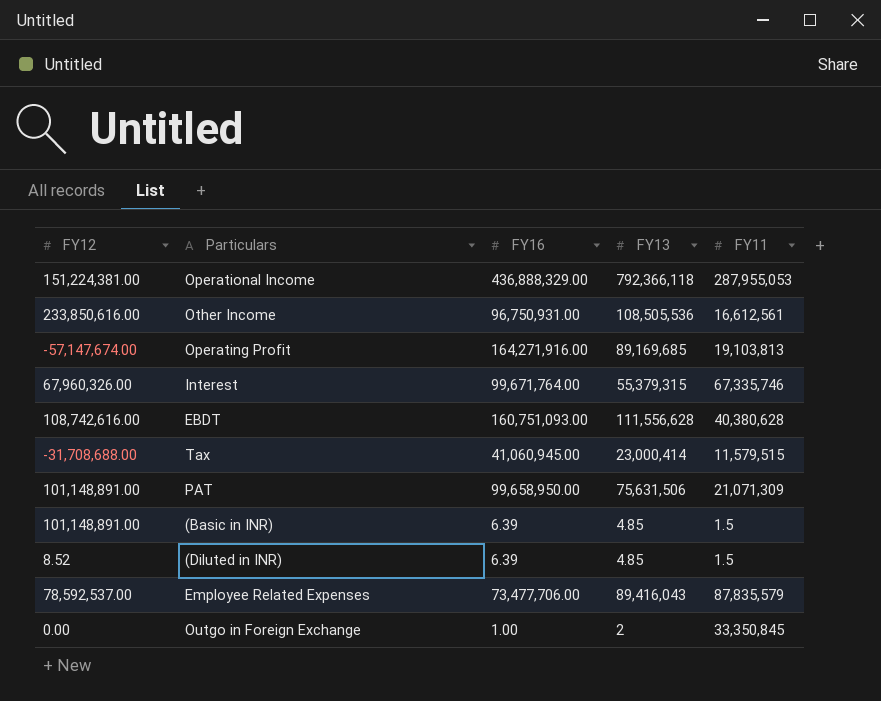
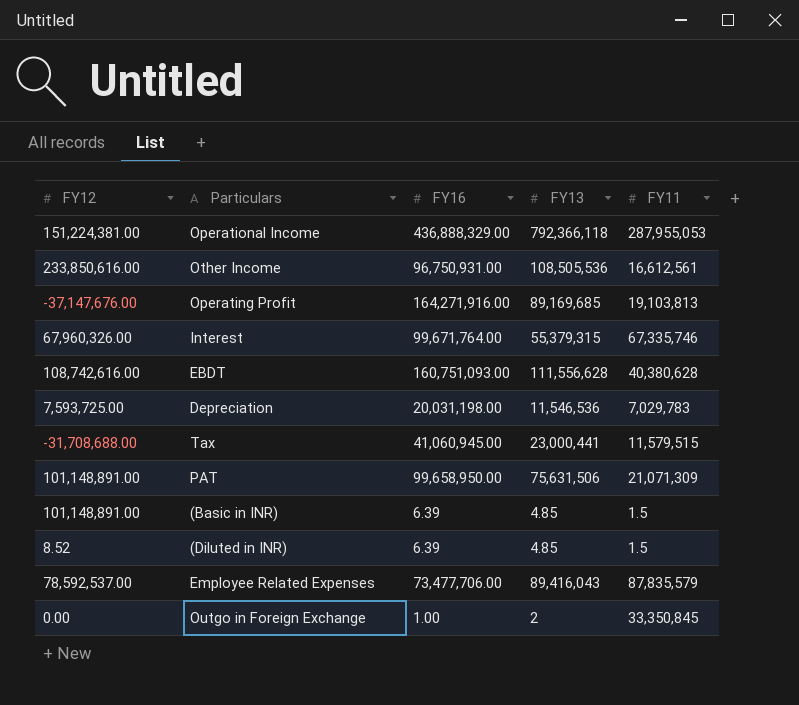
Operating Profit | FY12: -57,147,674.00 -> -37,147,676.00
row Depreciation: none -> 7,593,725.00 | 20,031,198.00 | 11,546,536 | 7,029,783
Tax | FY13: 23,000,414 -> 23,000,441

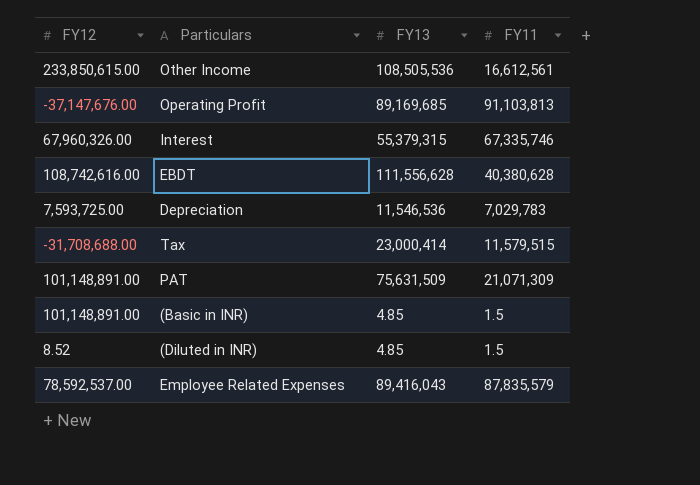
column FY16 | position: 3 -> none
row Operational Income: 151,224,381.00 | 436,888,329.00 | 792,366,118 | 287,955,053 -> none
row Outgo in Foreign Exchange: 0.00 | 1.00 | 2 | 33,350,845 -> none
Other Income | FY12: 233,850,616.00 -> 233,850,615.00
Operating Profit | FY11: 19,103,813 -> 91,103,813
Tax | FY13: 23,000,441 -> 23,000,414
PAT | FY13: 75,631,506 -> 75,631,509

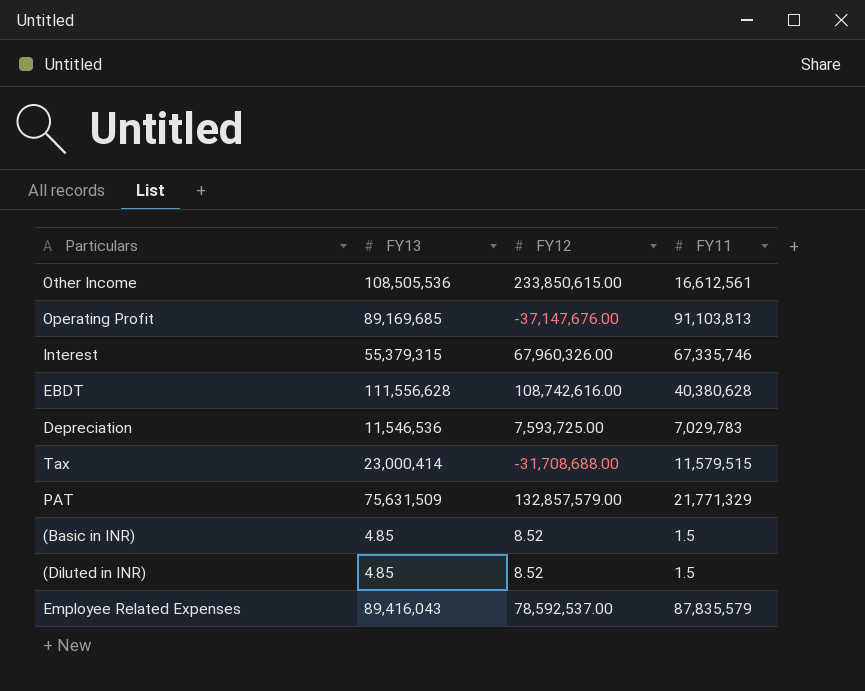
column FY12 | position: 1 -> 3
PAT | FY12: 101,148,891.00 -> 132,857,579.00
PAT | FY11: 21,071,309 -> 21,771,329
(Basic in INR) | FY12: 101,148,891.00 -> 8.52

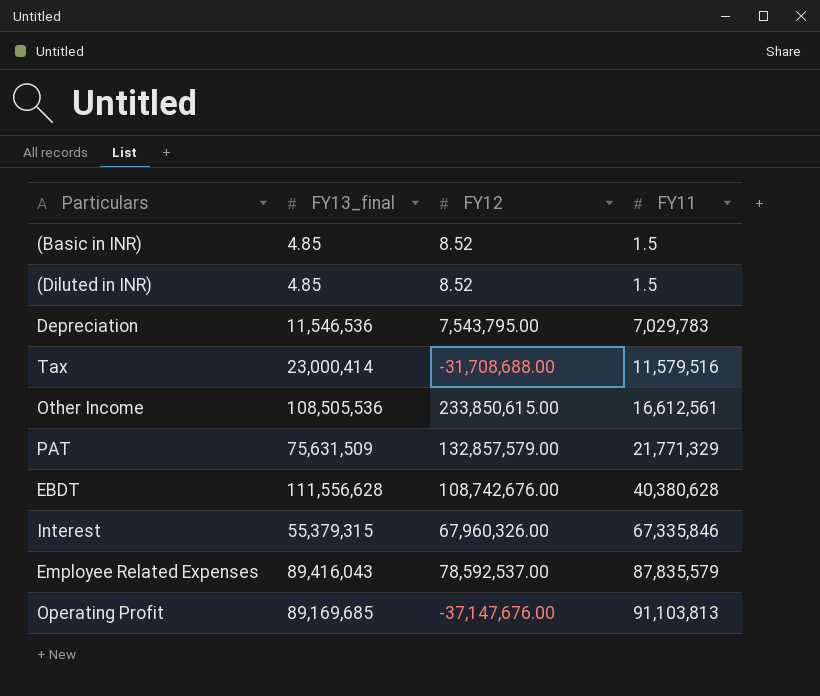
row order: none -> FY11 ascending
column name: FY13 -> FY13_final
Depreciation | FY12: 7,593,725.00 -> 7,543,795.00
Tax | FY11: 11,579,515 -> 11,579,516
EBDT | FY12: 108,742,616.00 -> 108,742,676.00
Interest | FY11: 67,335,746 -> 67,335,846

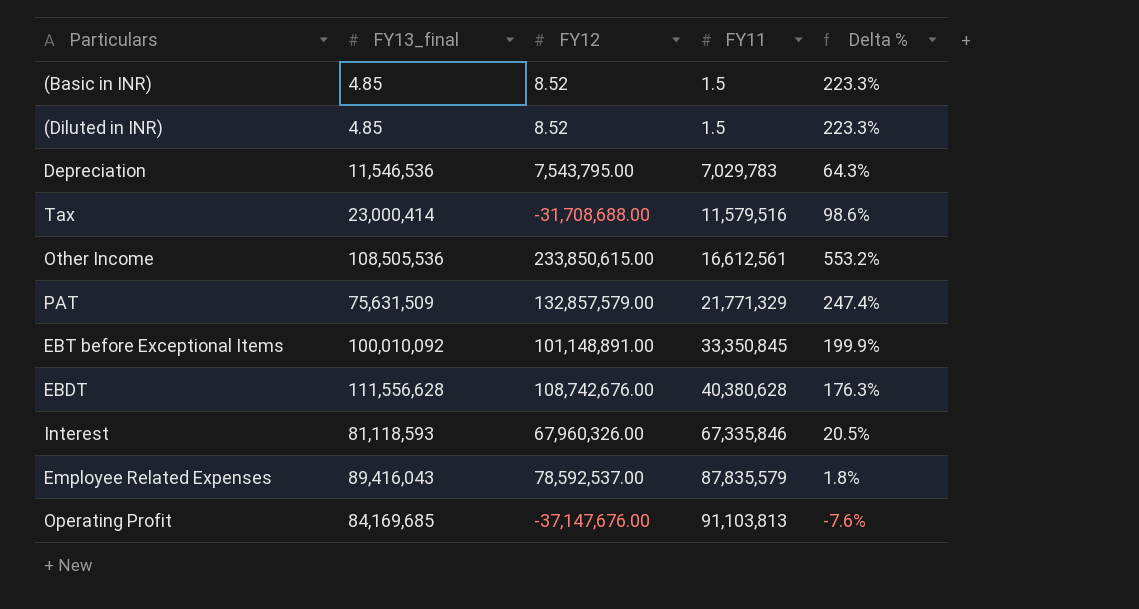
column Delta % | formula: none -> ([FY13_final] - [FY11]) / [FY11]
row EBT before Exceptional Items: none -> 100,010,092 | 101,148,891.00 | 33,350,845 | 199.9%
Interest | FY13_final: 55,379,315 -> 81,118,593
Operating Profit | FY13_final: 89,169,685 -> 84,169,685

